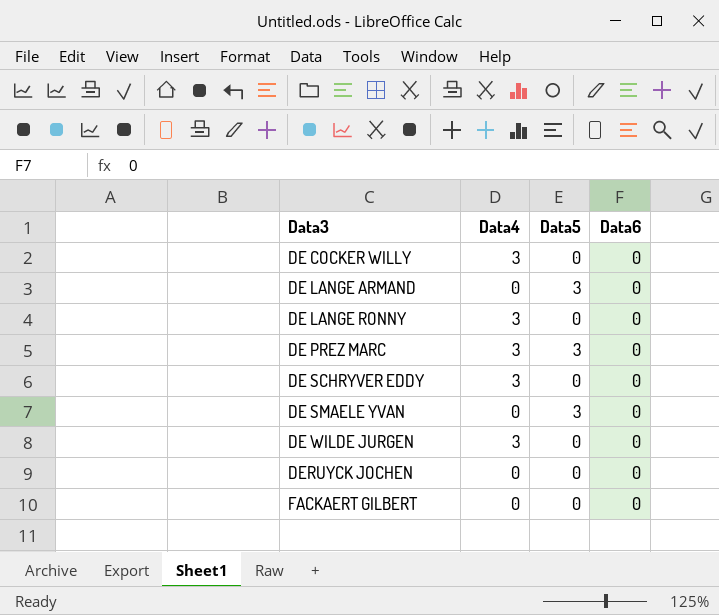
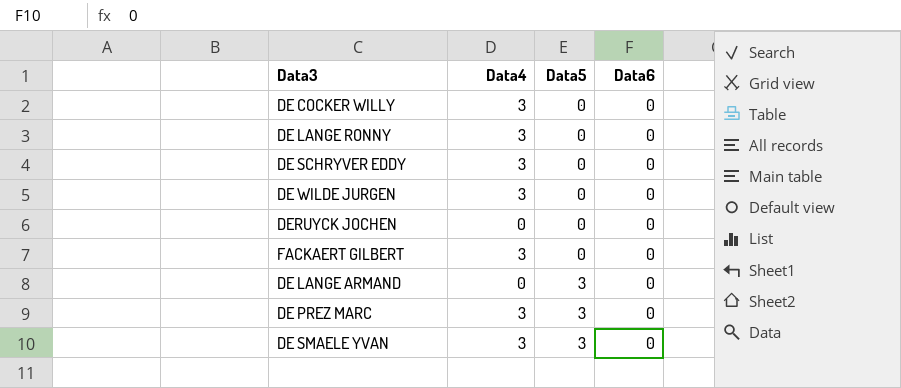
row order: Data3 ascending -> Data5 ascending
FACKAERT GILBERT | Data4: 0 -> 3
DE SMAELE YVAN | Data4: 0 -> 3

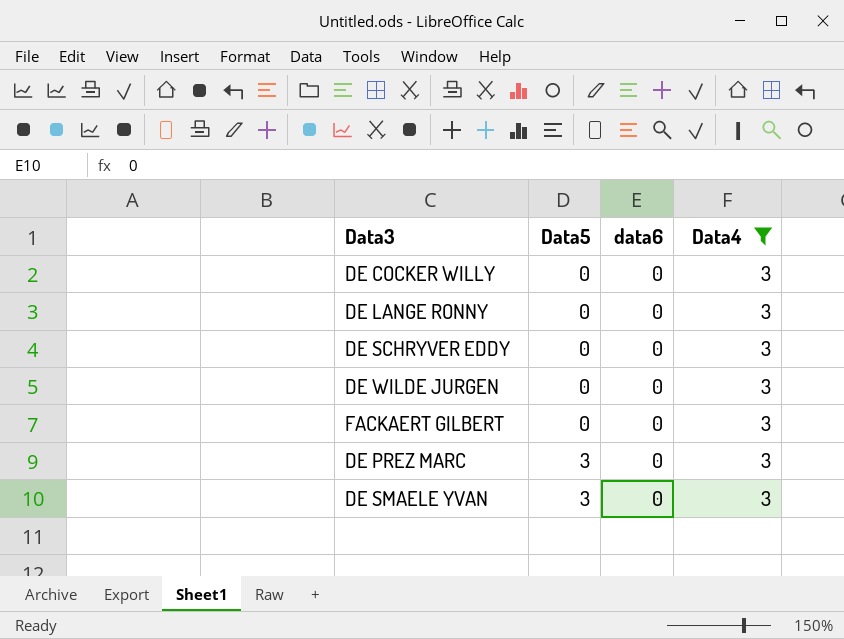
filter: none -> Data4 = 3
column name: Data6 -> data6
column Data4 | position: 2 -> 4

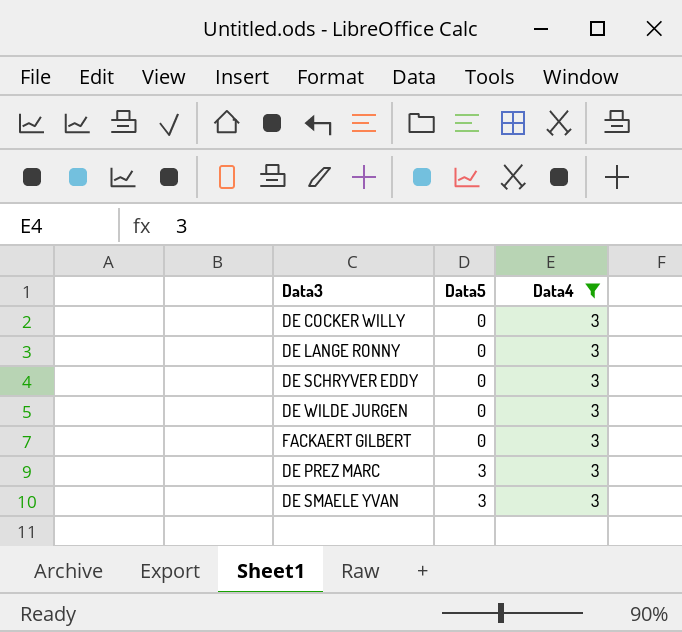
column data6 | position: 3 -> none

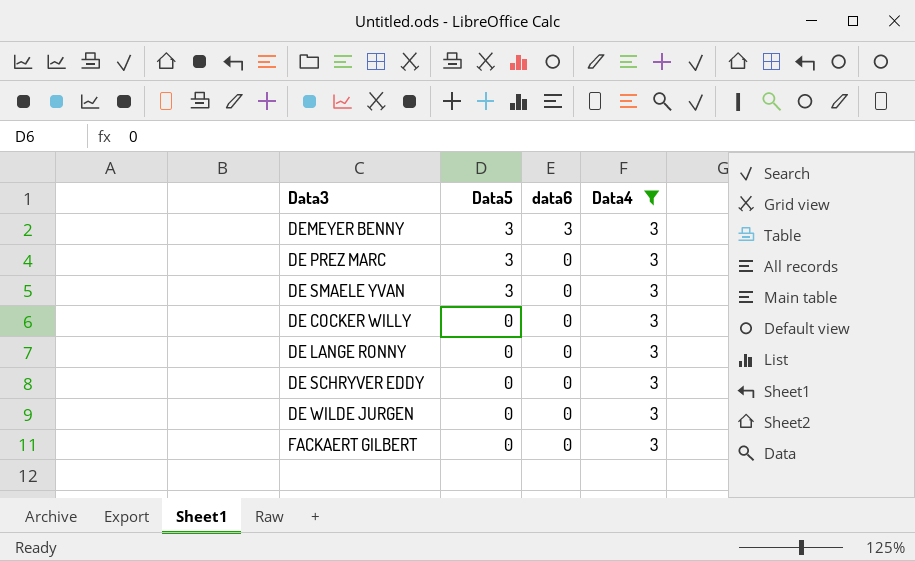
row order: Data5 ascending -> Data5 descending
column data6 | position: none -> 3
row DEMEYER BENNY: none -> 3 | 3 | 3

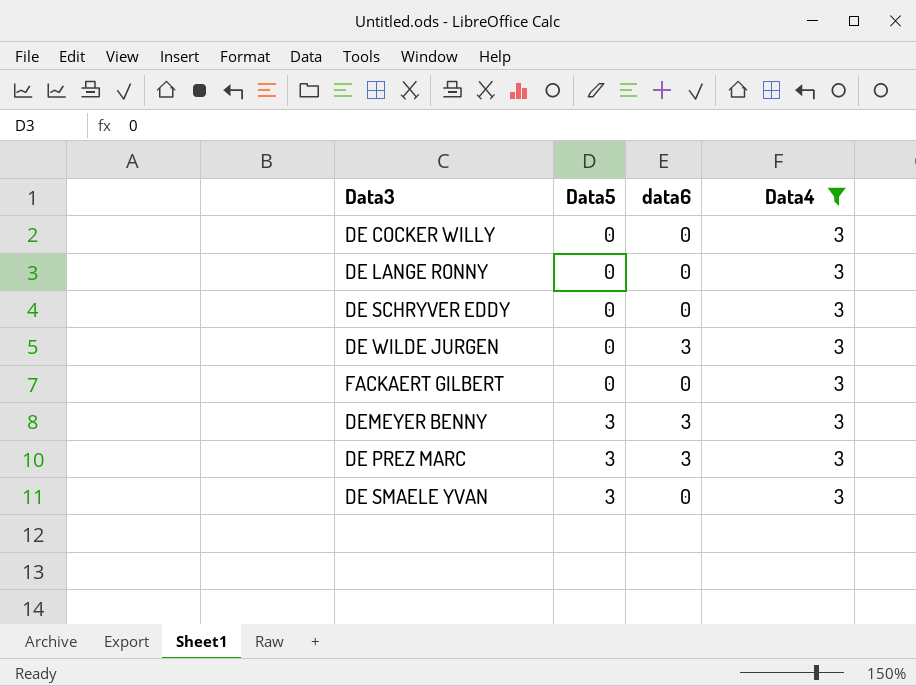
row order: Data5 descending -> Data5 ascending
DE WILDE JURGEN | data6: 0 -> 3
DE PREZ MARC | data6: 0 -> 3

